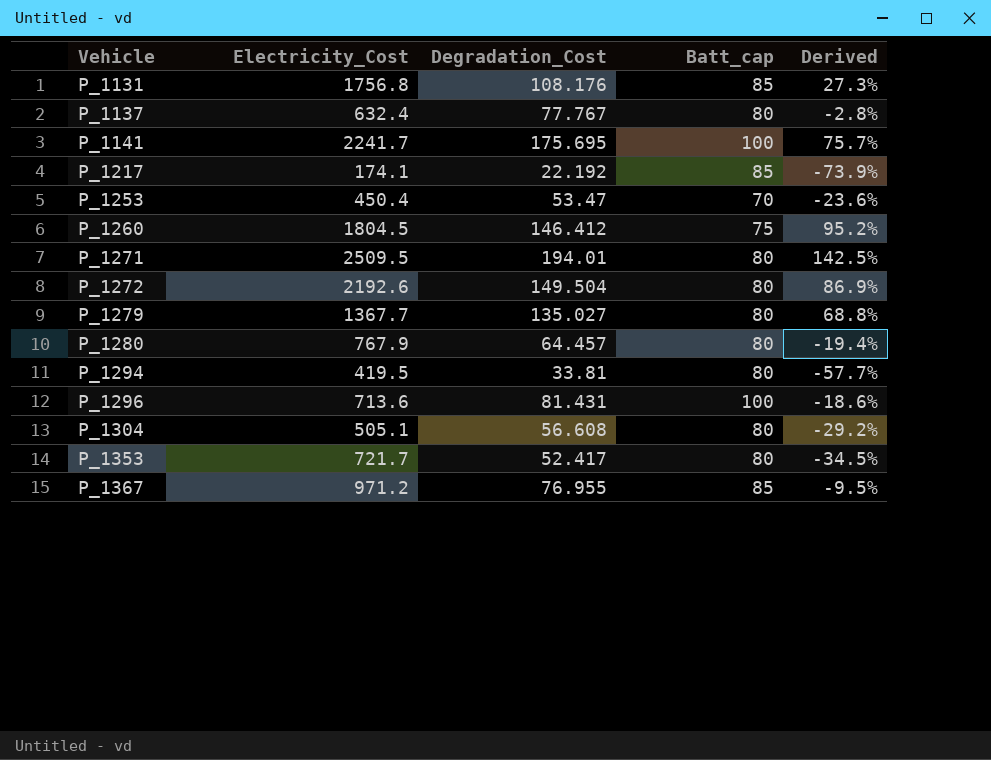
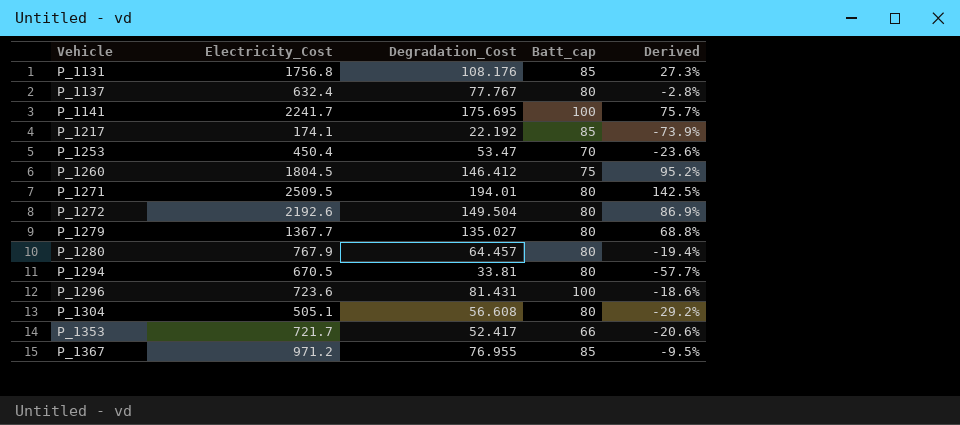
P_1294 | Electricity_Cost: 419.5 -> 670.5
P_1296 | Electricity_Cost: 713.6 -> 723.6
P_1353 | Batt_cap: 80 -> 66
P_1353 | Derived: -34.5% -> -20.6%

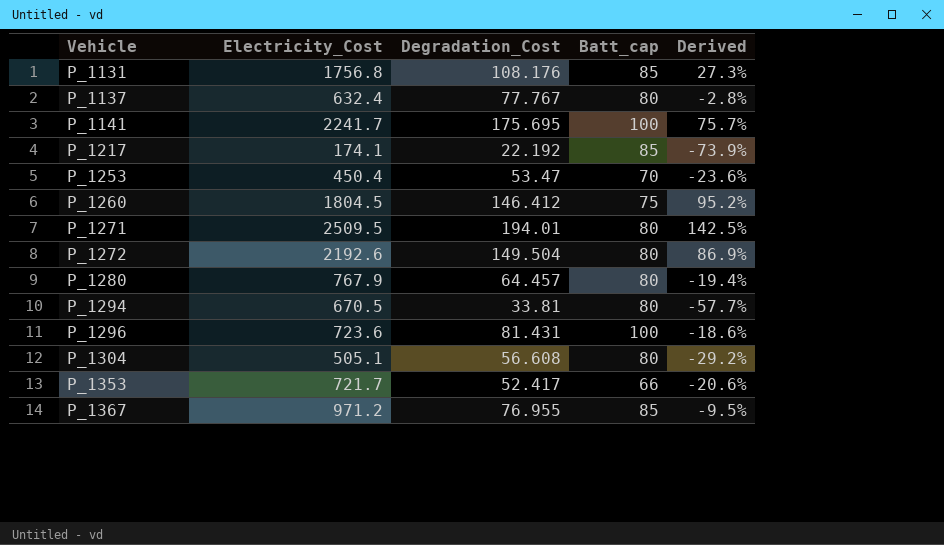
row P_1279: 1367.7 | 135.027 | 80 | 68.8% -> none

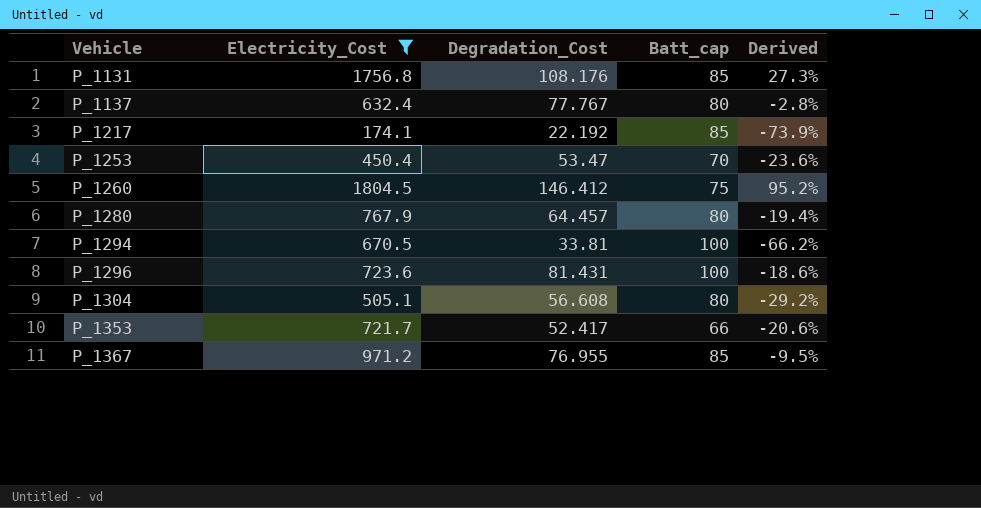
filter: none -> Electricity_Cost <= 1804.5
P_1294 | Batt_cap: 80 -> 100
P_1294 | Derived: -57.7% -> -66.2%

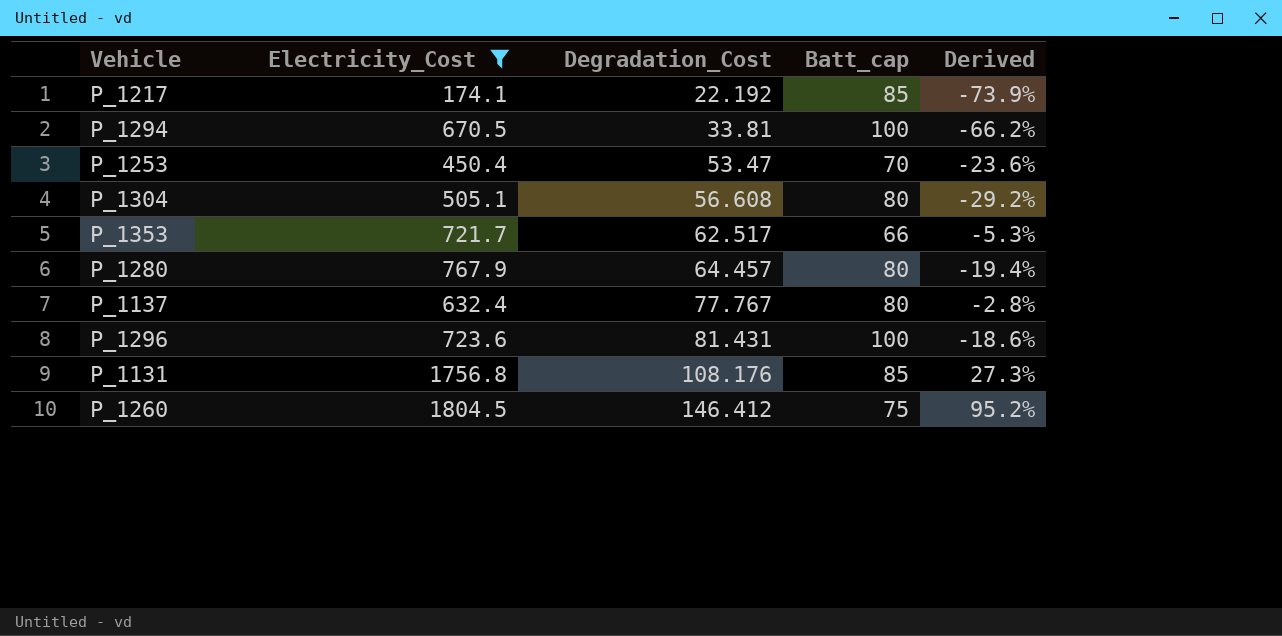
row order: Vehicle ascending -> Degradation_Cost ascending
row P_1367: 971.2 | 76.955 | 85 | -9.5% -> none
P_1353 | Degradation_Cost: 52.417 -> 62.517
P_1353 | Derived: -20.6% -> -5.3%

